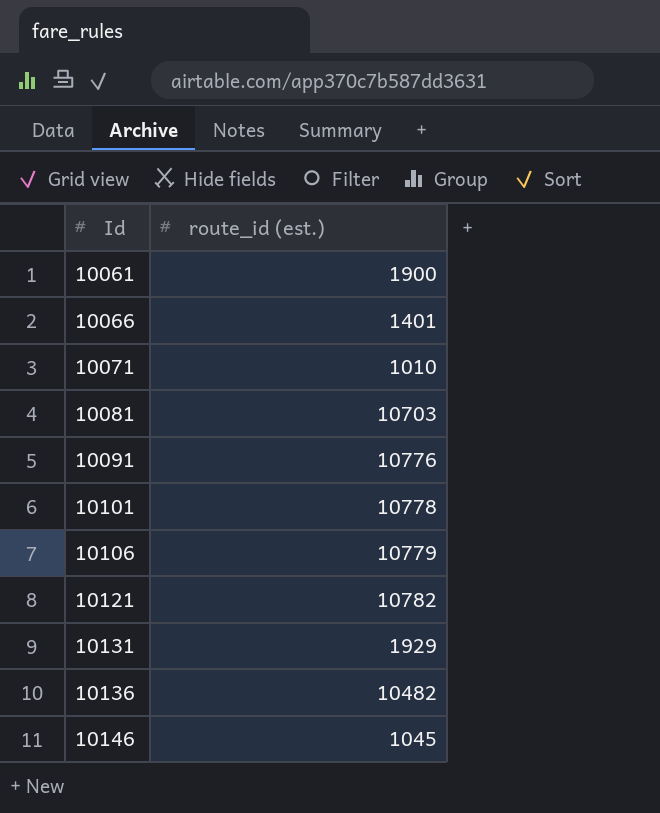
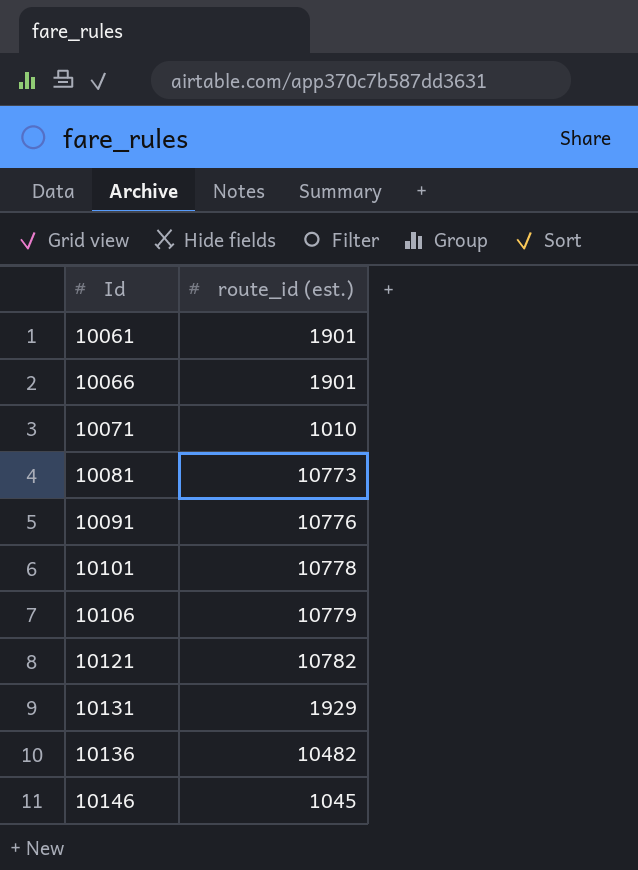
10061 | route_id (est.): 1900 -> 1901
10066 | route_id (est.): 1401 -> 1901
10081 | route_id (est.): 10703 -> 10773

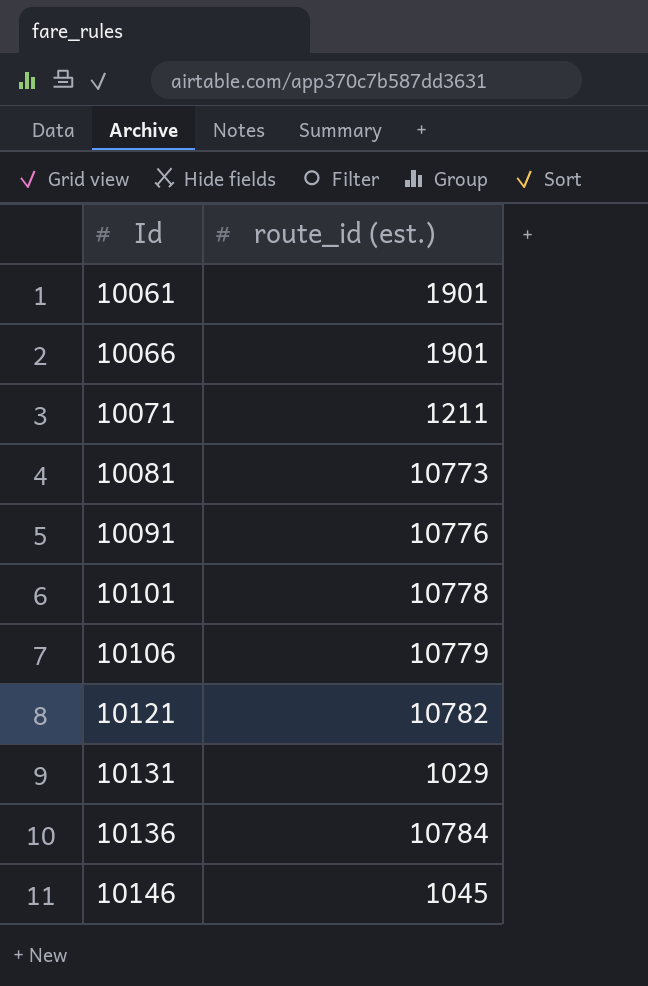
10071 | route_id (est.): 1010 -> 1211
10131 | route_id (est.): 1929 -> 1029
10136 | route_id (est.): 10482 -> 10784

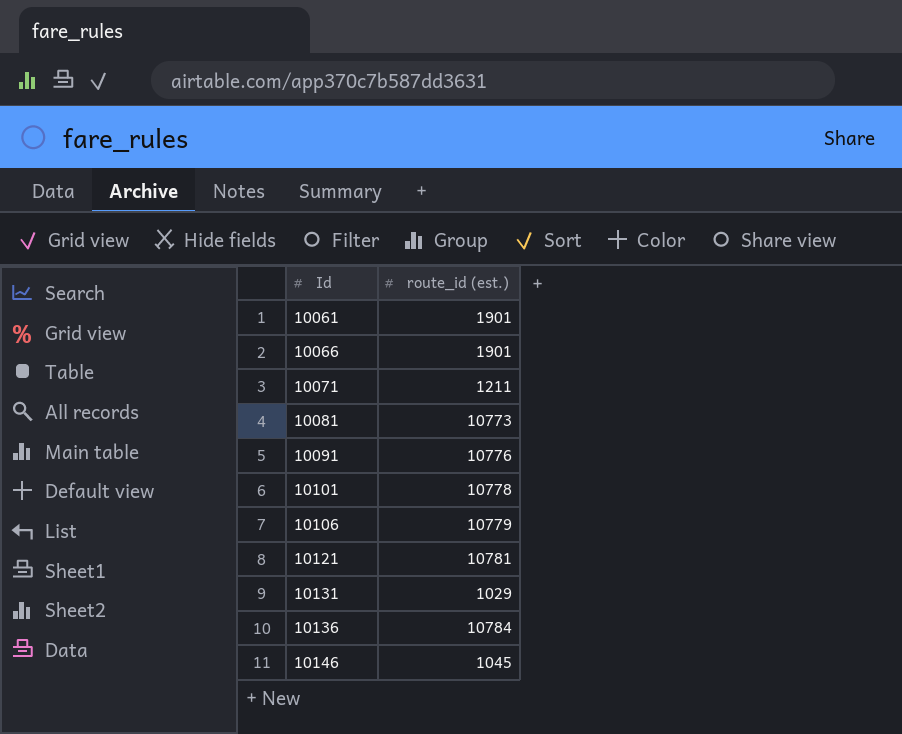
10121 | route_id (est.): 10782 -> 10781

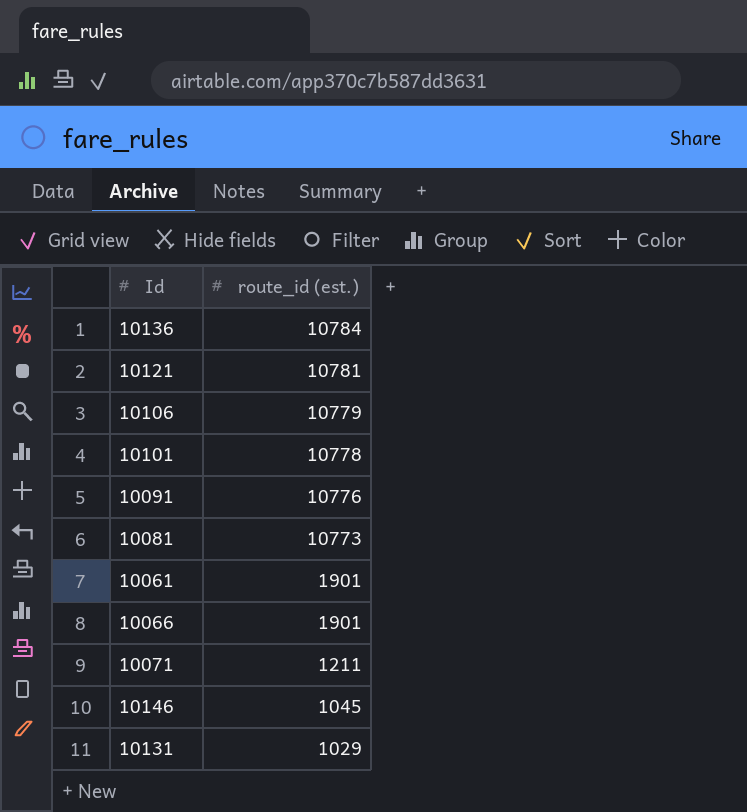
row order: Id ascending -> route_id (est.) descending

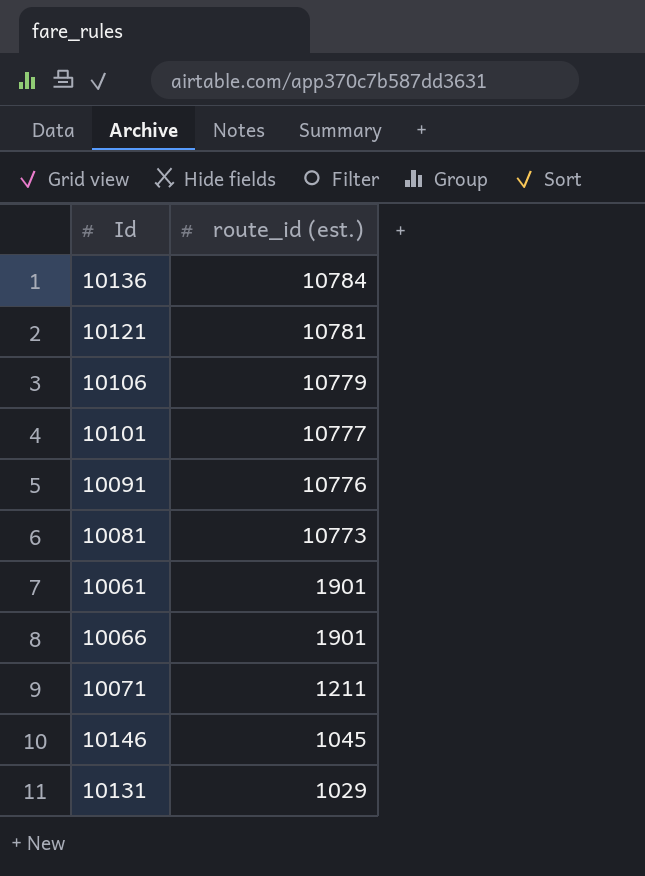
10101 | route_id (est.): 10778 -> 10777

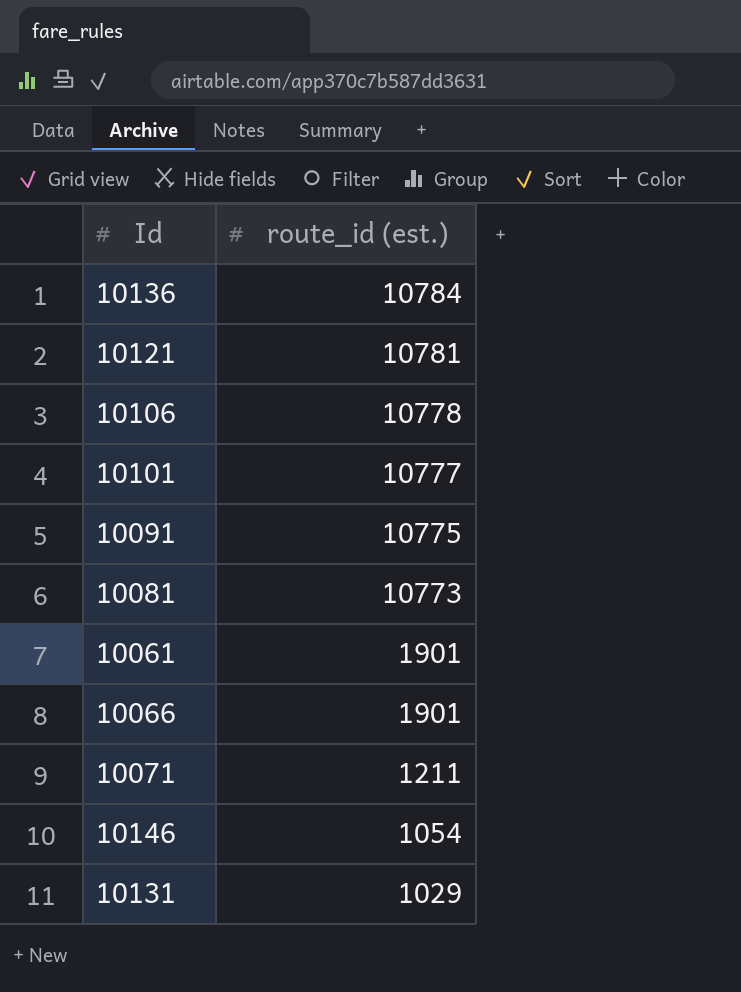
10106 | route_id (est.): 10779 -> 10778
10091 | route_id (est.): 10776 -> 10775
10146 | route_id (est.): 1045 -> 1054

